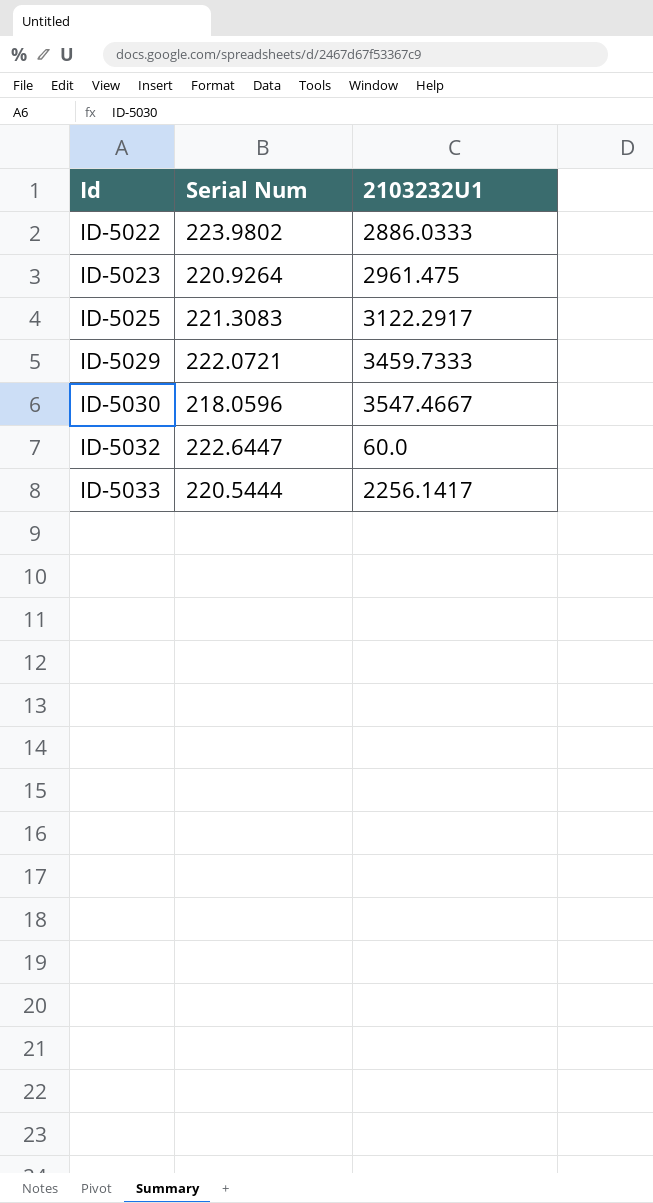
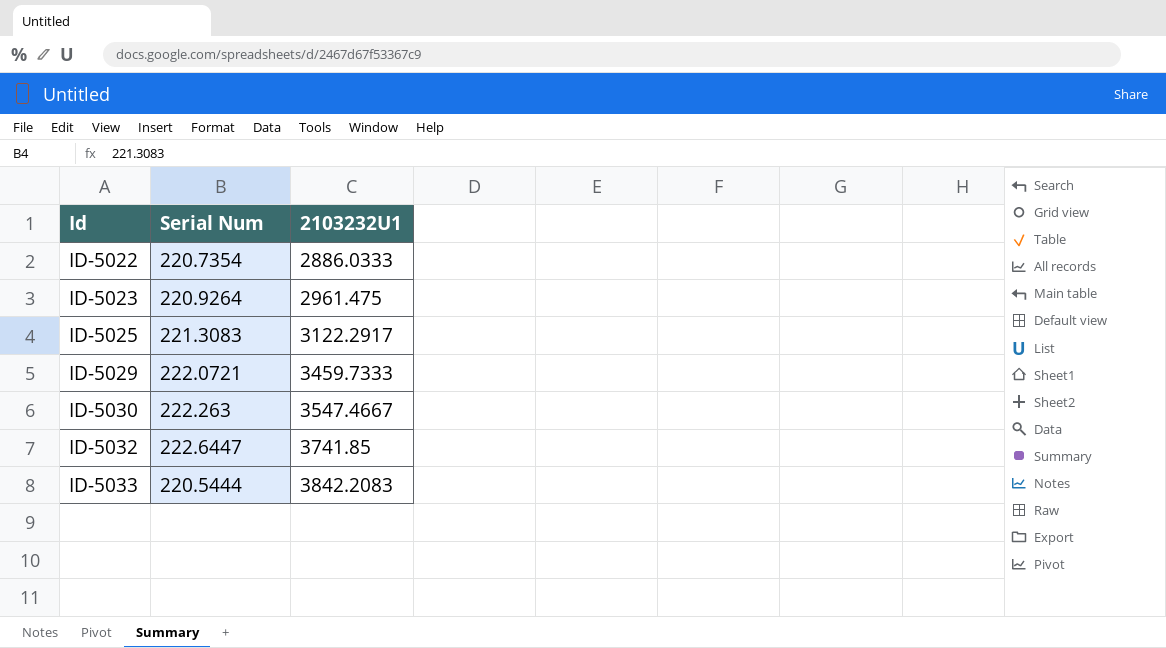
ID-5022 | Serial Num: 223.9802 -> 220.7354
ID-5030 | Serial Num: 218.0596 -> 222.263
ID-5032 | 2103232U1: 60.0 -> 3741.85
ID-5033 | 2103232U1: 2256.1417 -> 3842.2083

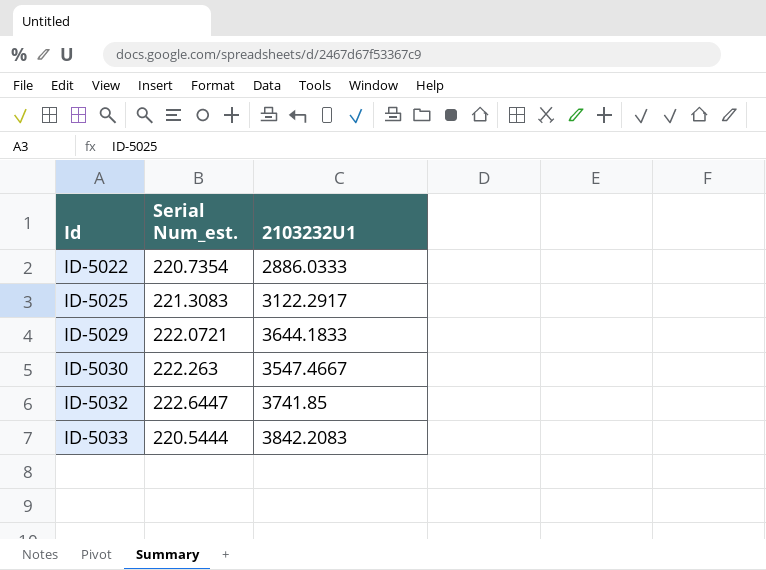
column name: Serial Num -> Serial Num_est.
row ID-5023: 220.9264 | 2961.475 -> none
ID-5029 | 2103232U1: 3459.7333 -> 3644.1833

